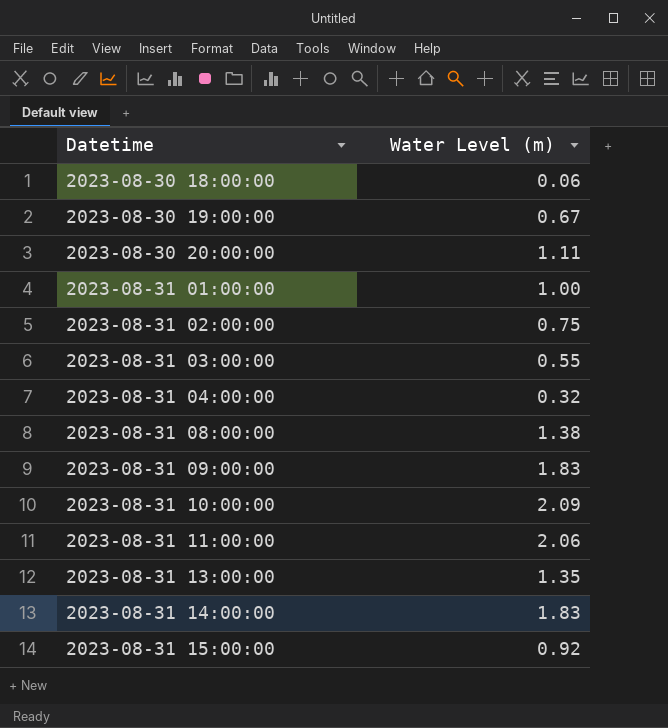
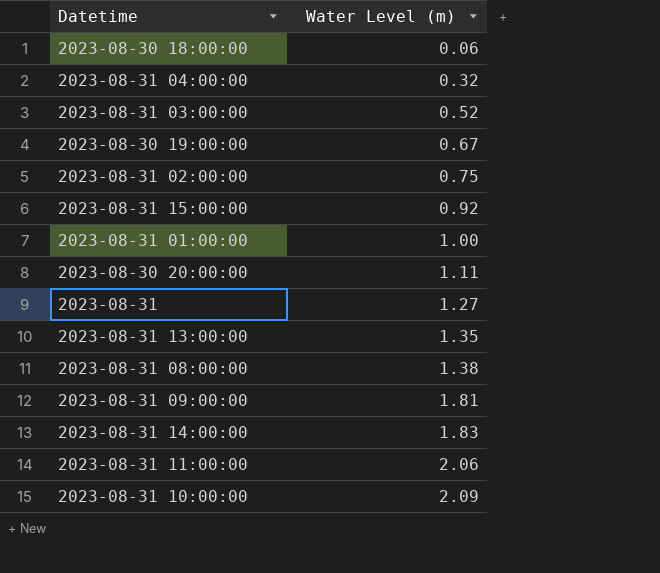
row order: Datetime ascending -> Water Level (m) ascending
2023-08-31 03:00:00 | Water Level (m): 0.55 -> 0.52
row 2023-08-31: none -> 1.27
2023-08-31 09:00:00 | Water Level (m): 1.83 -> 1.81

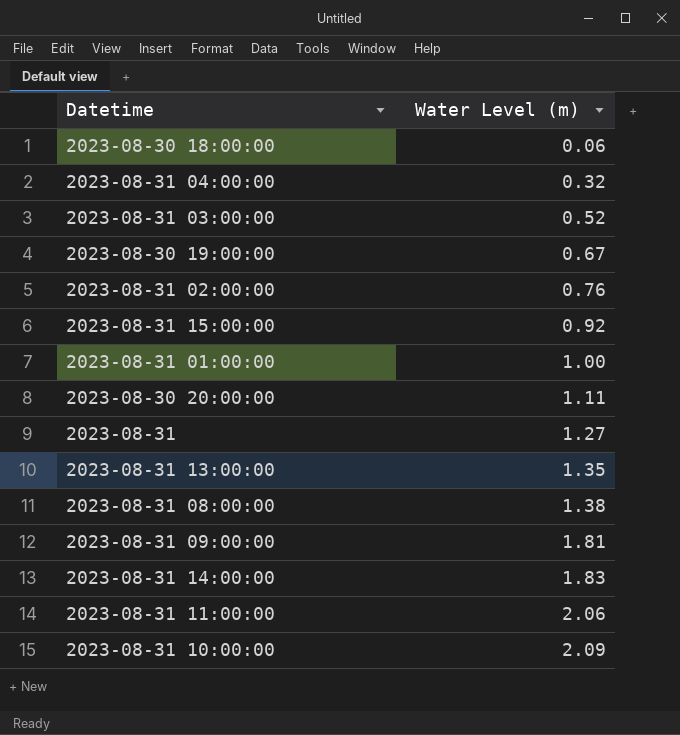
2023-08-31 02:00:00 | Water Level (m): 0.75 -> 0.76

